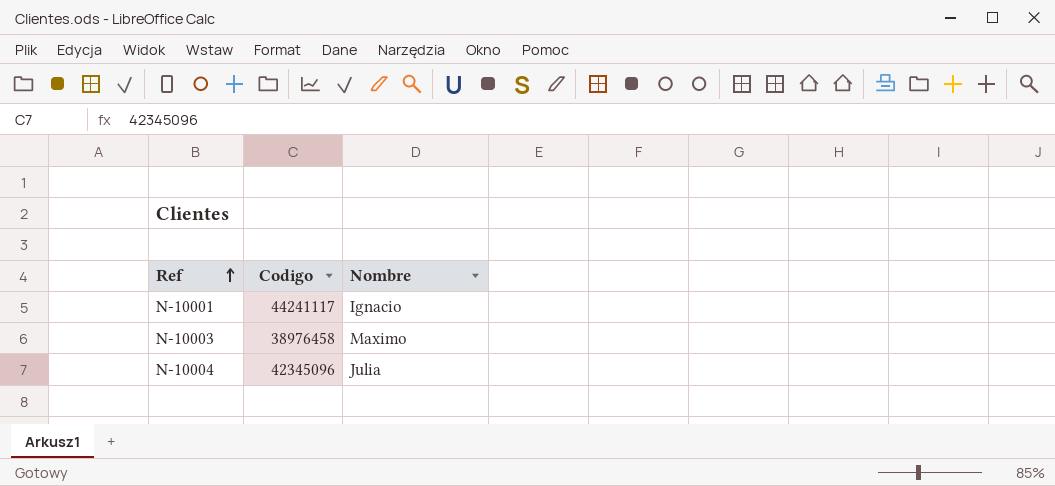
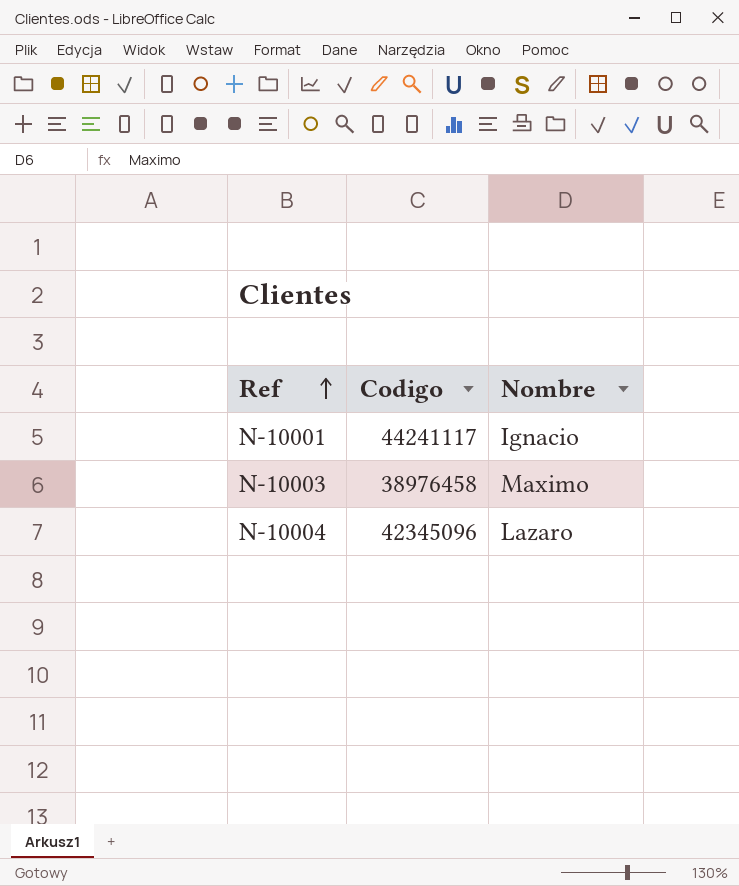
N-10004 | Nombre: Julia -> Lazaro

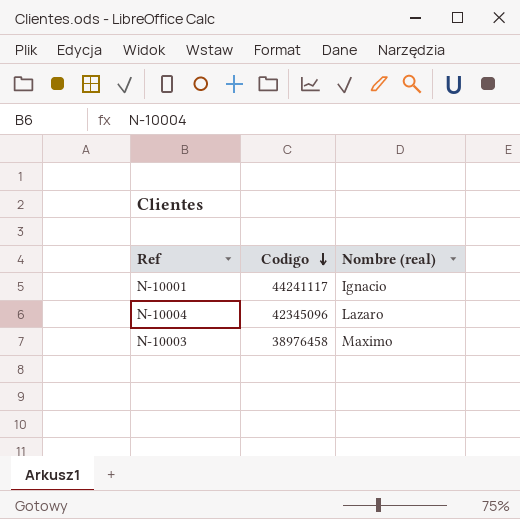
row order: Ref ascending -> Codigo descending
column name: Nombre -> Nombre (real)

